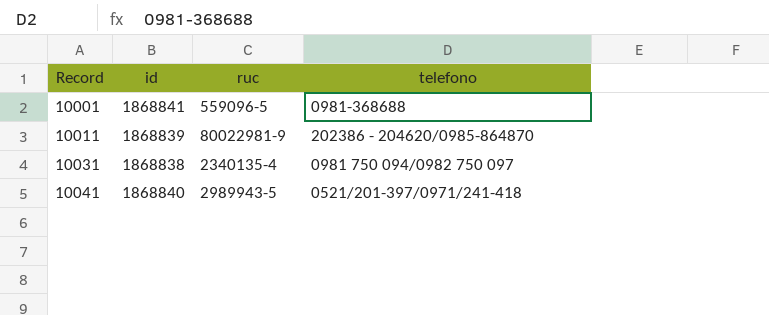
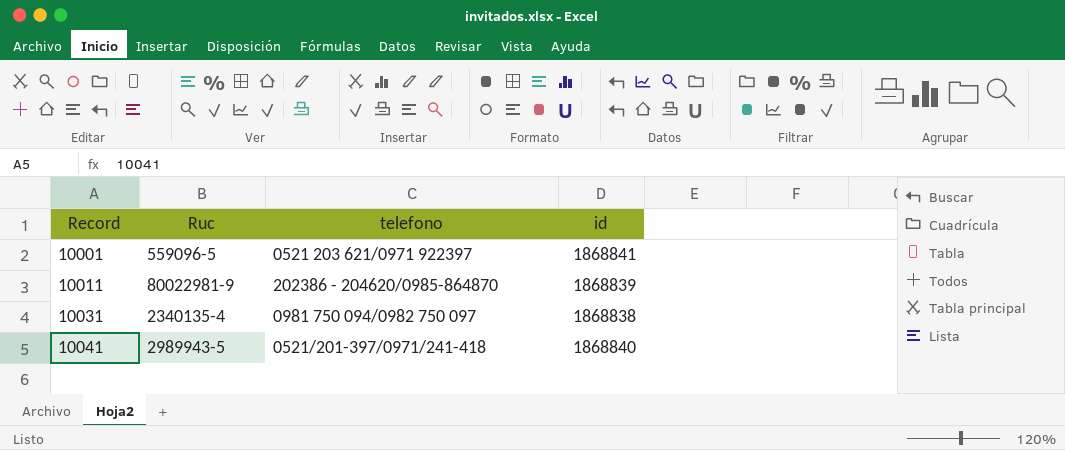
column name: ruc -> Ruc
column id | position: 2 -> 4
10001 | telefono: 0981-368688 -> 0521 203 621/0971 922397

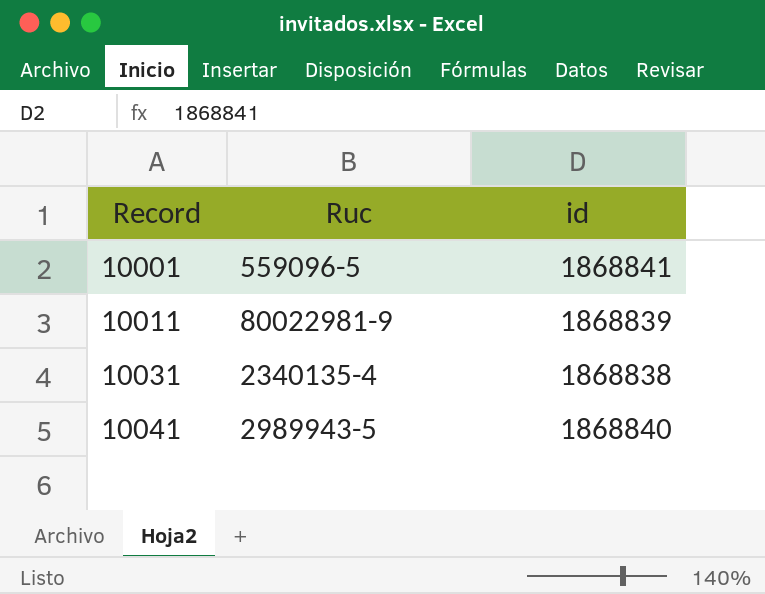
column telefono | position: 3 -> none

